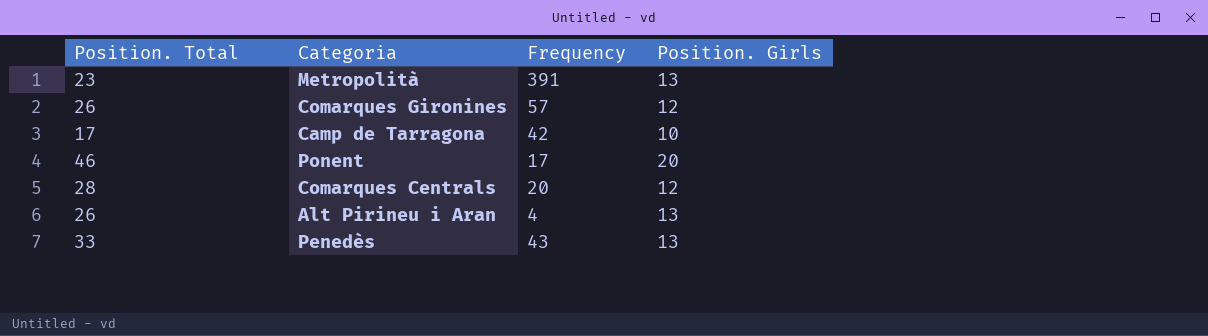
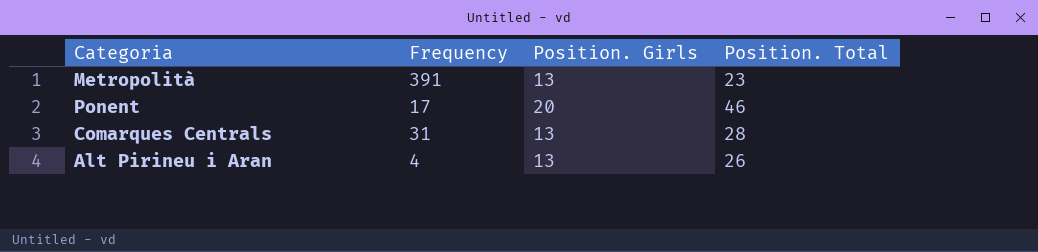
column Position. Total | position: 1 -> 4
row Comarques Gironines: 26 | 57 | 12 -> none
row Camp de Tarragona: 17 | 42 | 10 -> none
row Penedès: 33 | 43 | 13 -> none
Comarques Centrals | Frequency: 20 -> 31
Comarques Centrals | Position. Girls: 12 -> 13

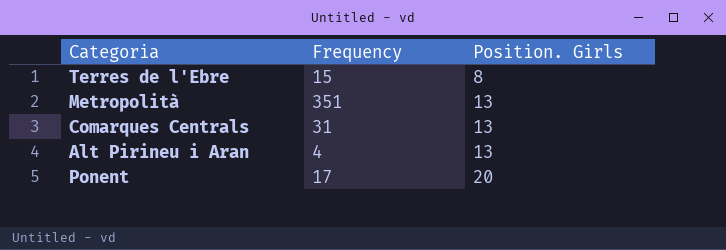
row order: none -> Position. Girls ascending
column Position. Total | position: 4 -> none
row Terres de l'Ebre: none -> 15 | 8
Metropolità | Frequency: 391 -> 351

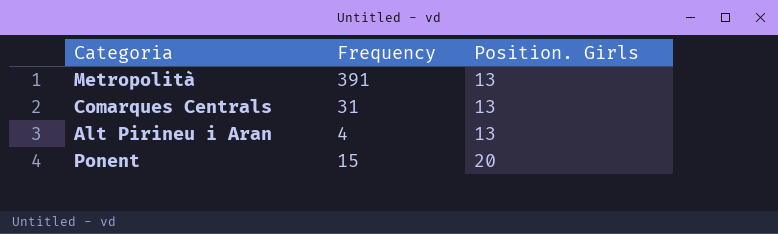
row Terres de l'Ebre: 15 | 8 -> none
Metropolità | Frequency: 351 -> 391
Ponent | Frequency: 17 -> 15

